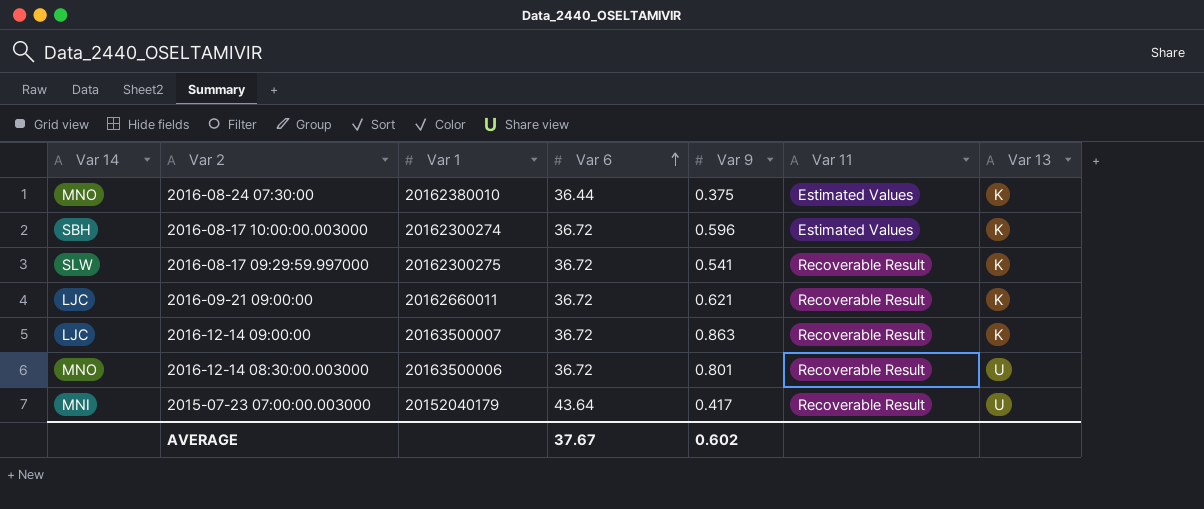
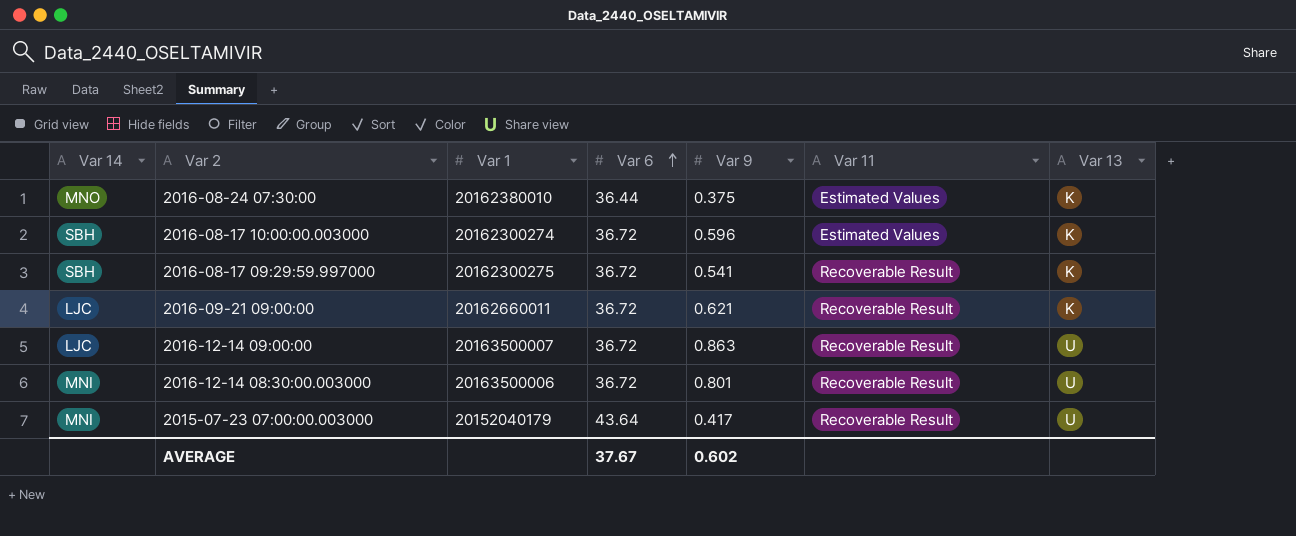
2016-08-17 09:29:59.997000 | Var 14: SLW -> SBH
2016-12-14 09:00:00 | Var 13: K -> U
2016-12-14 08:30:00.003000 | Var 14: MNO -> MNI

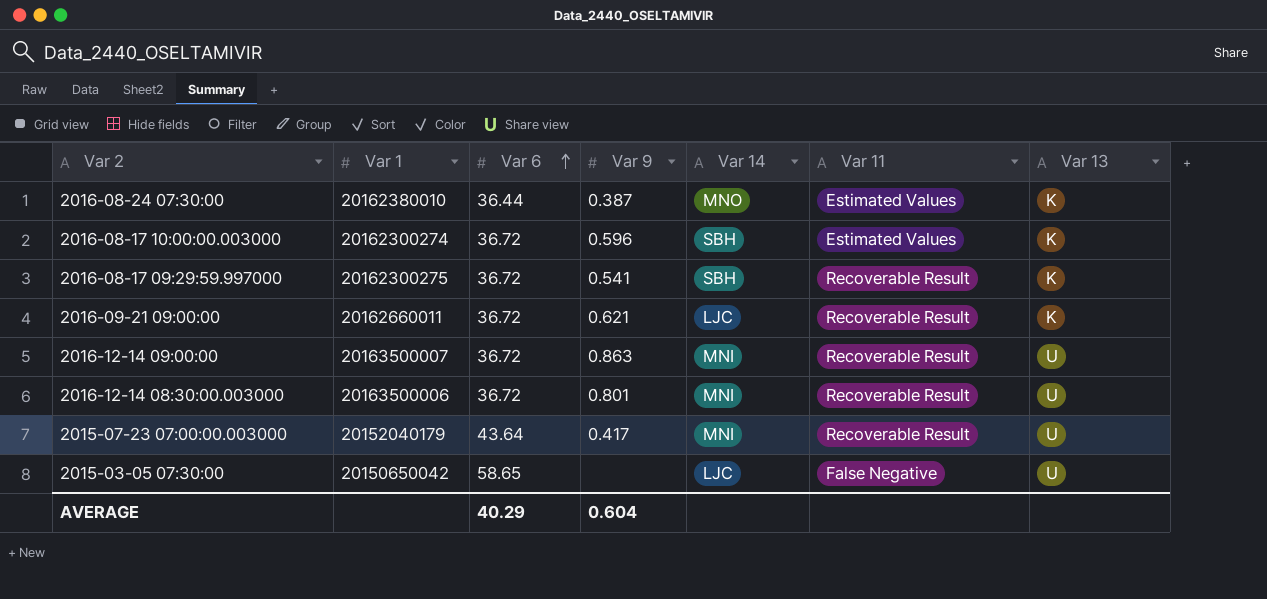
column Var 14 | position: 1 -> 5
2016-08-24 07:30:00 | Var 9: 0.375 -> 0.387
2016-12-14 09:00:00 | Var 14: LJC -> MNI
row 2015-03-05 07:30:00: none -> 20150650042 | 58.65 | none | LJC | False Negative | U
AVERAGE | Var 6: 37.67 -> 40.29
AVERAGE | Var 9: 0.602 -> 0.604

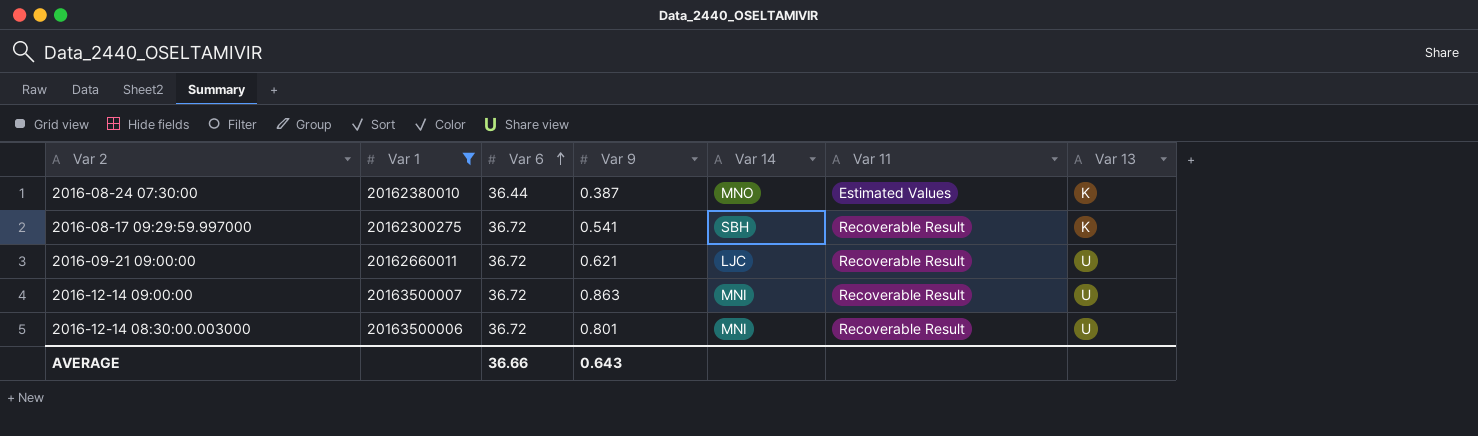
filter: none -> Var 1 >= 20162300275
2016-09-21 09:00:00 | Var 13: K -> U
AVERAGE | Var 6: 40.29 -> 36.66
AVERAGE | Var 9: 0.604 -> 0.643

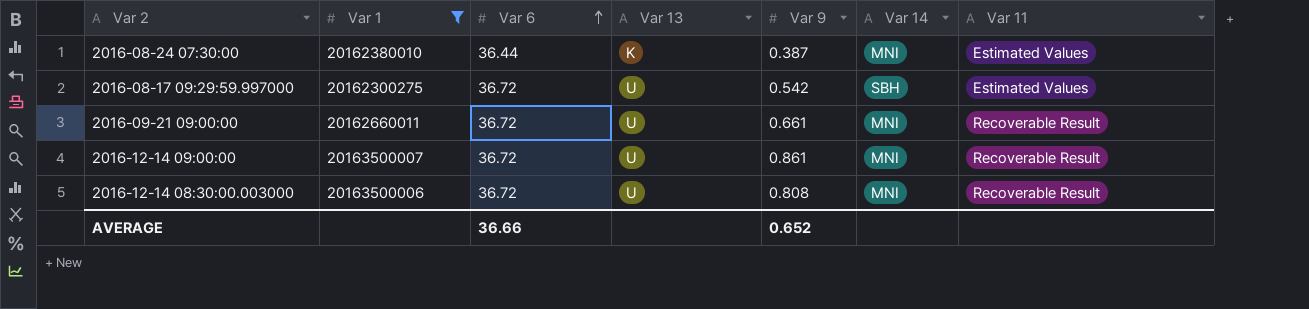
column Var 13 | position: 7 -> 4
2016-08-24 07:30:00 | Var 14: MNO -> MNI
2016-08-17 09:29:59.997000 | Var 13: K -> U
2016-08-17 09:29:59.997000 | Var 9: 0.541 -> 0.542
2016-08-17 09:29:59.997000 | Var 11: Recoverable Result -> Estimated Values
2016-09-21 09:00:00 | Var 9: 0.621 -> 0.661
2016-09-21 09:00:00 | Var 14: LJC -> MNI
2016-12-14 09:00:00 | Var 9: 0.863 -> 0.861
2016-12-14 08:30:00.003000 | Var 9: 0.801 -> 0.808
AVERAGE | Var 9: 0.643 -> 0.652

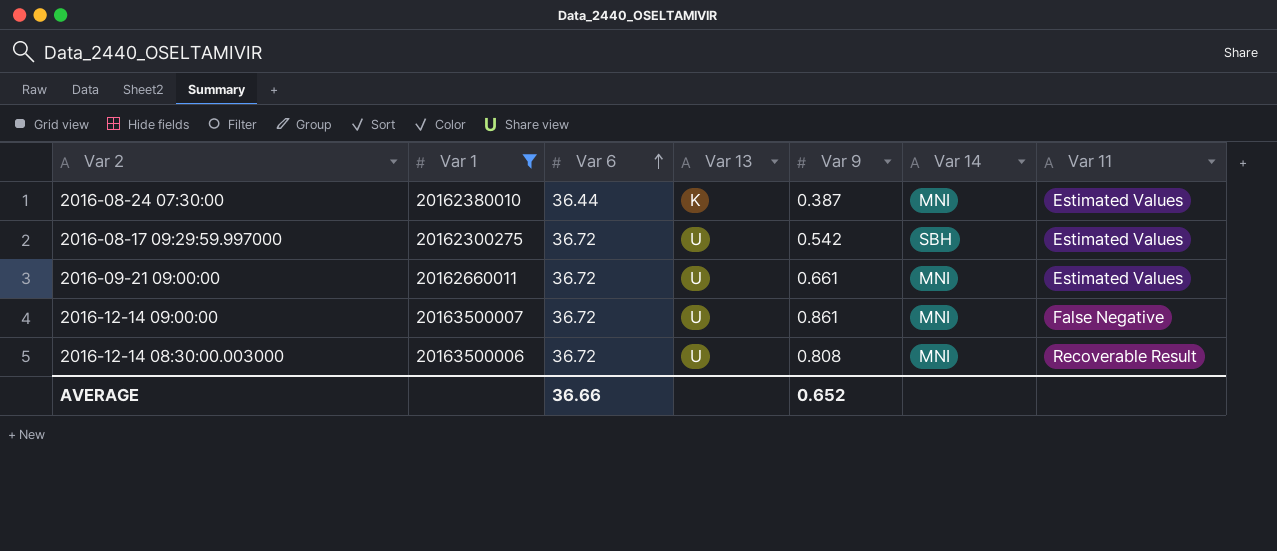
2016-09-21 09:00:00 | Var 11: Recoverable Result -> Estimated Values
2016-12-14 09:00:00 | Var 11: Recoverable Result -> False Negative

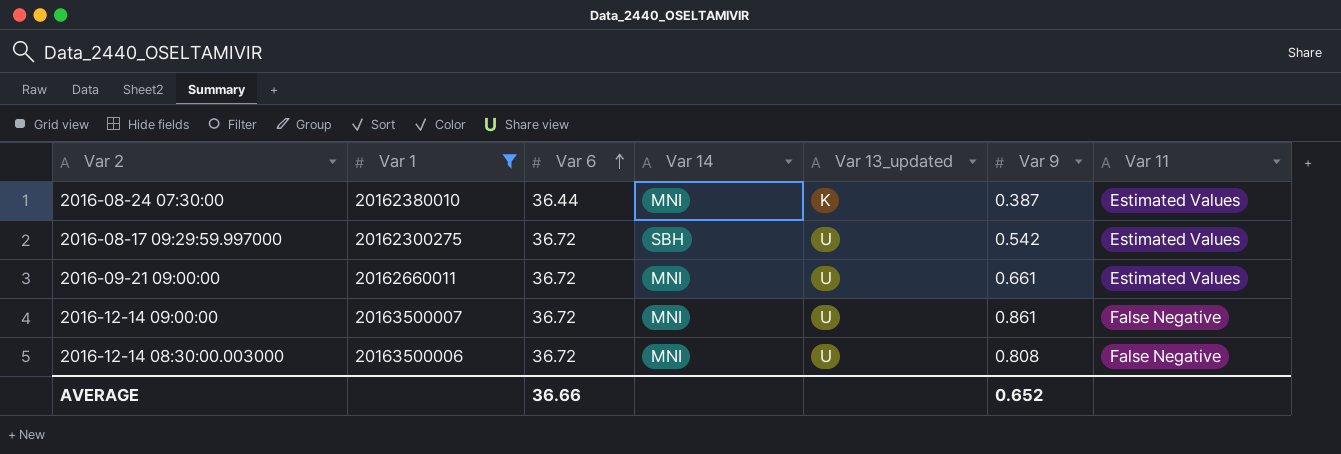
column Var 14 | position: 6 -> 4
column name: Var 13 -> Var 13_updated
2016-12-14 08:30:00.003000 | Var 11: Recoverable Result -> False Negative

